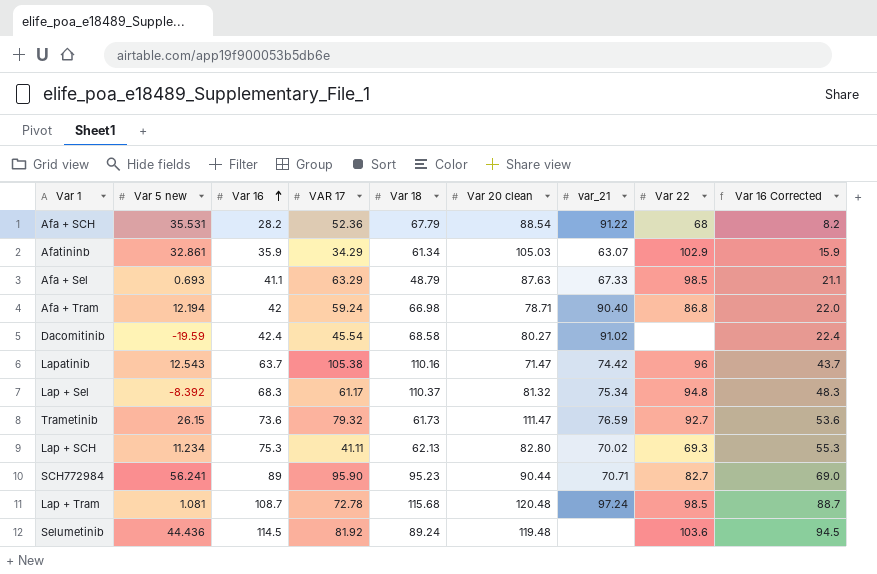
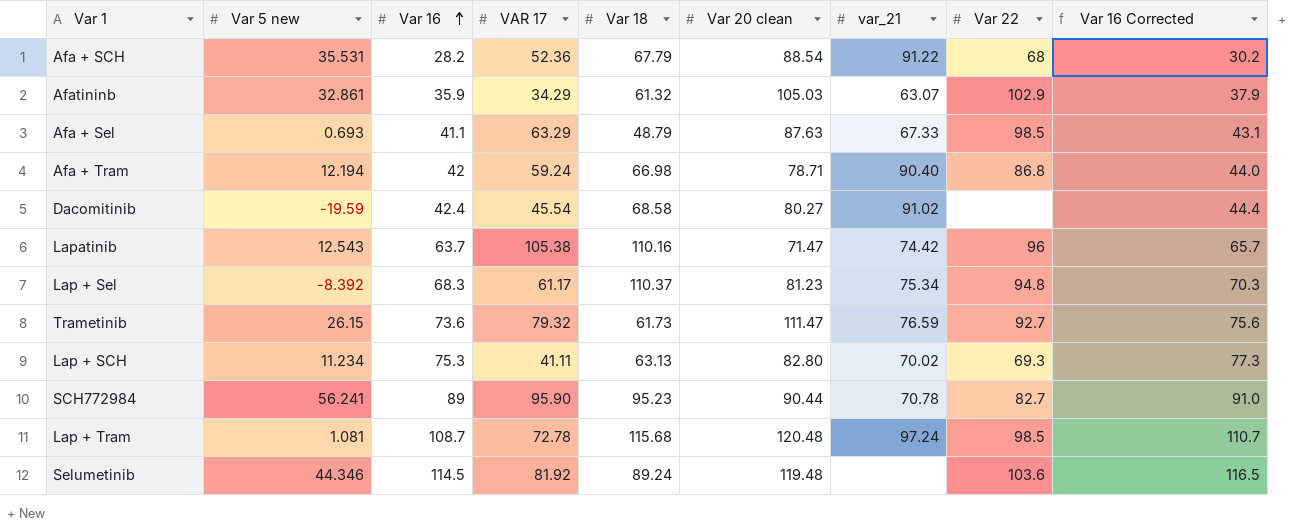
column Var 16 Corrected | formula: [Var 16] - 20 -> [Var 16] + 2
Afatininb | Var 18: 61.34 -> 61.32
Lap + Sel | Var 20 clean: 81.32 -> 81.23
Lap + SCH | Var 18: 62.13 -> 63.13
SCH772984 | var_21: 70.71 -> 70.78
Selumetinib | Var 5 new: 44.436 -> 44.346

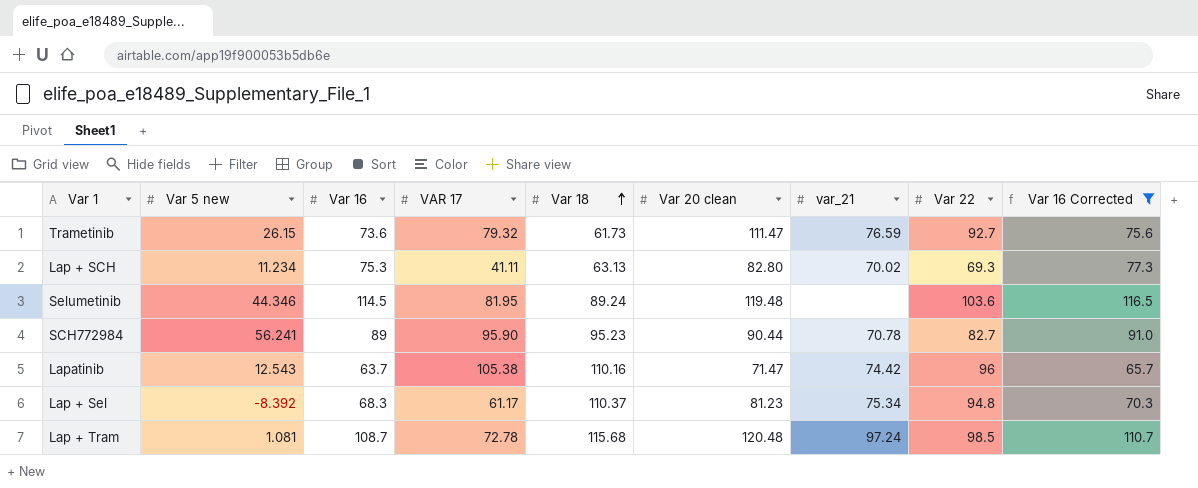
filter: none -> Var 16 Corrected >= 65.7
row order: Var 16 ascending -> Var 18 ascending
Selumetinib | VAR 17: 81.92 -> 81.95

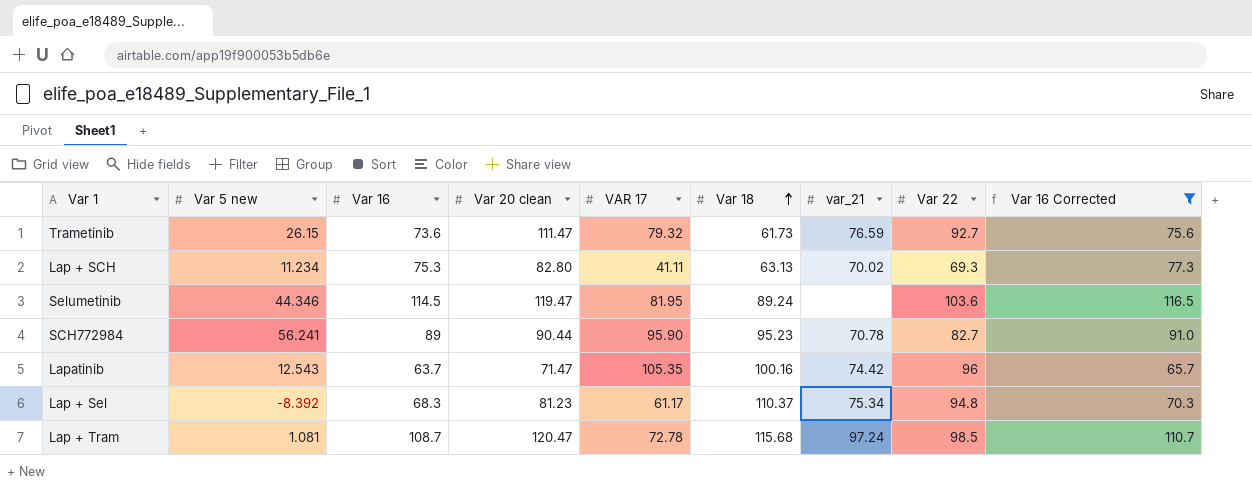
column Var 20 clean | position: 6 -> 4
Selumetinib | Var 20 clean: 119.48 -> 119.47
Lapatinib | VAR 17: 105.38 -> 105.35
Lapatinib | Var 18: 110.16 -> 100.16
Lap + Tram | Var 20 clean: 120.48 -> 120.47

